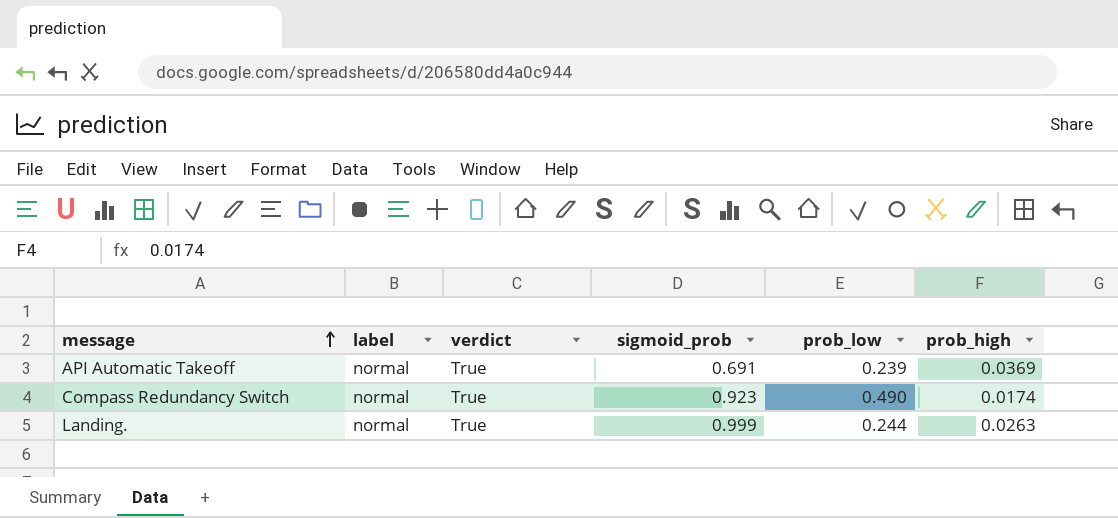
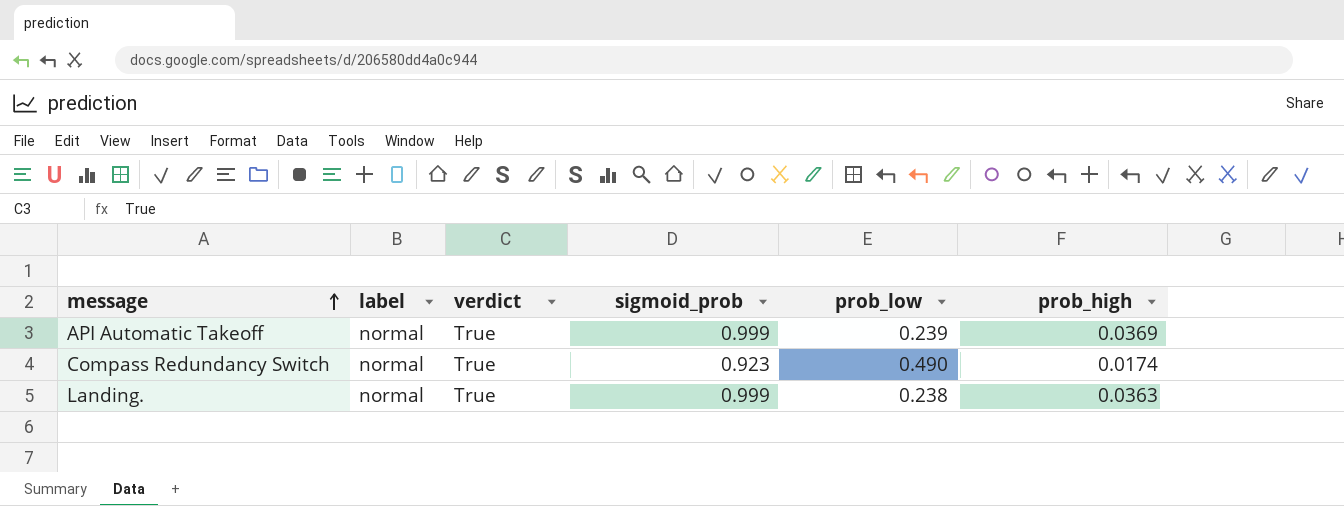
API Automatic Takeoff | sigmoid_prob: 0.691 -> 0.999
Landing. | prob_low: 0.244 -> 0.238
Landing. | prob_high: 0.0263 -> 0.0363

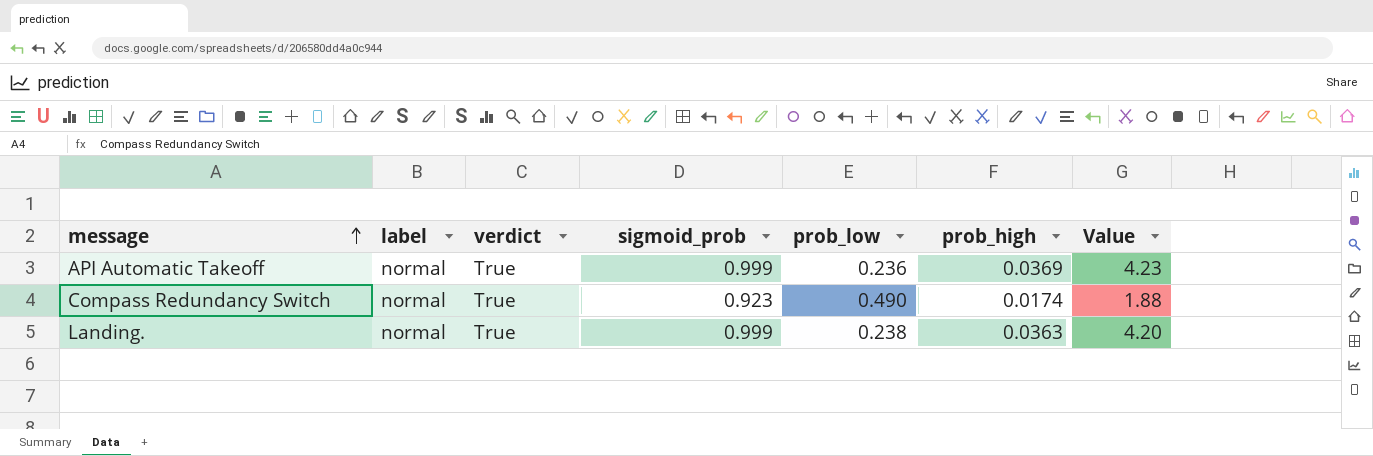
column Value | formula: none -> [sigmoid_prob] / [prob_low]
API Automatic Takeoff | prob_low: 0.239 -> 0.236

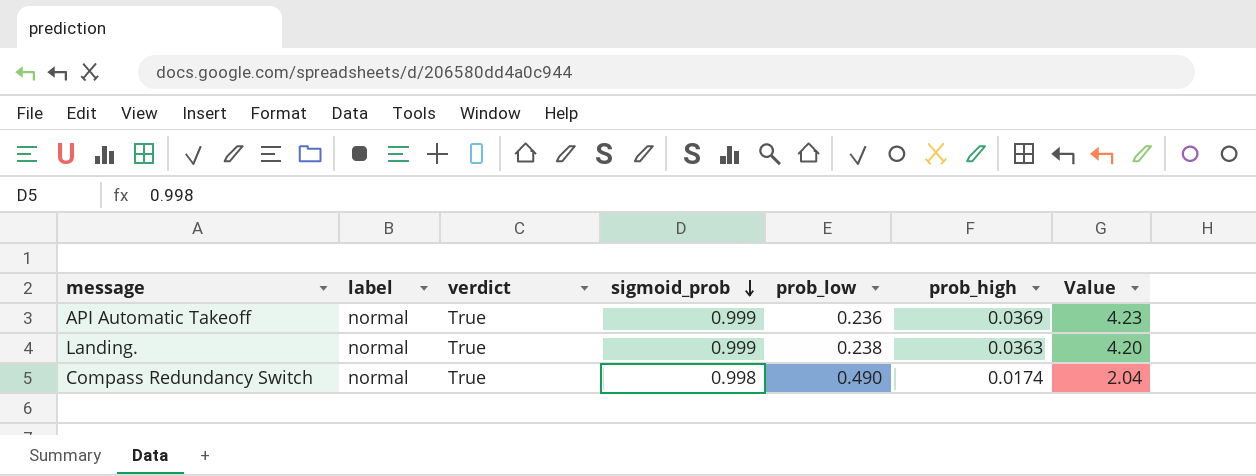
row order: message ascending -> sigmoid_prob descending
Compass Redundancy Switch | sigmoid_prob: 0.923 -> 0.998
Compass Redundancy Switch | Value: 1.88 -> 2.04

